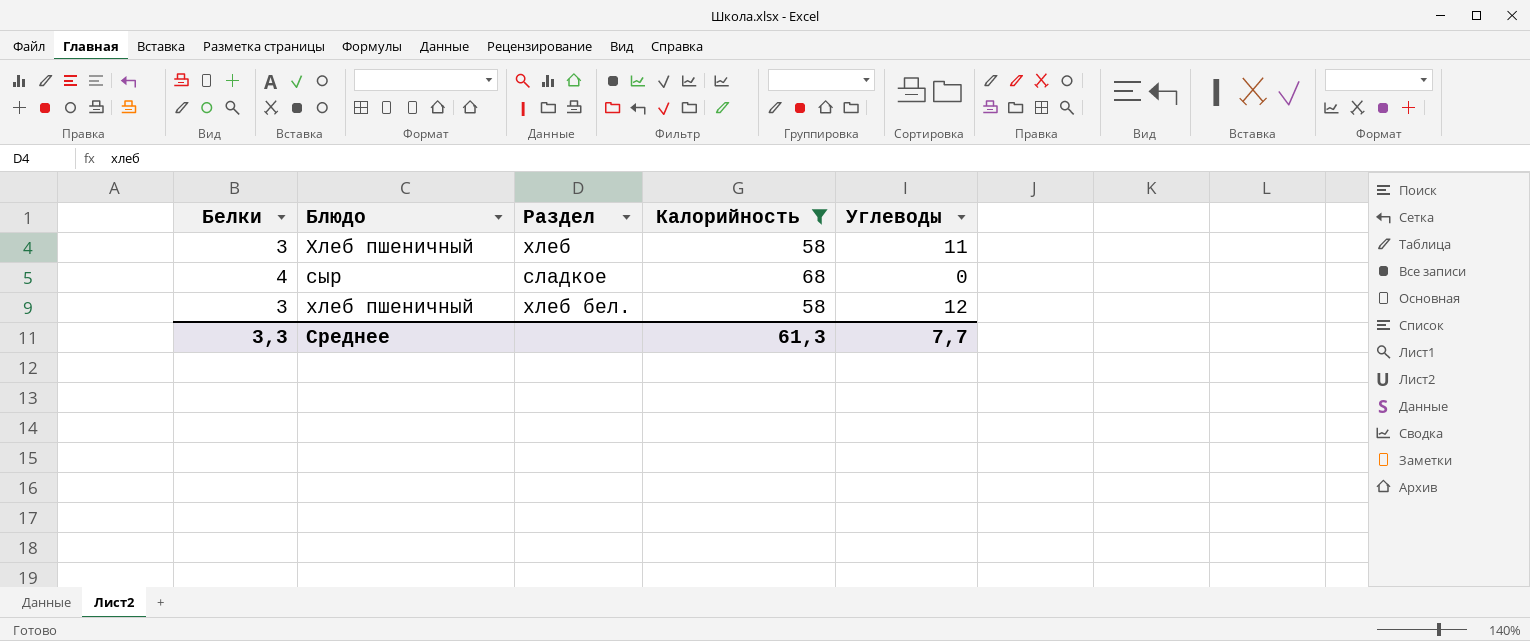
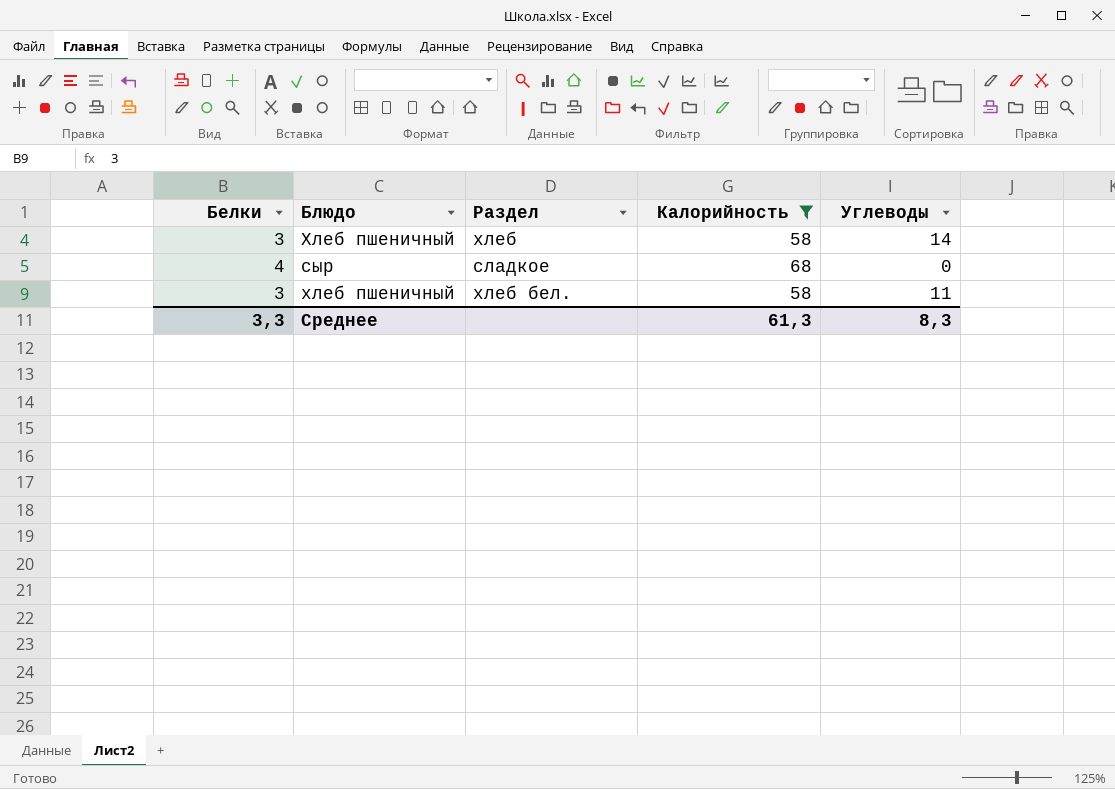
Хлеб пшеничный | Углеводы: 11 -> 14
хлеб пшеничный | Углеводы: 12 -> 11
Среднее | Углеводы: 7,7 -> 8,3

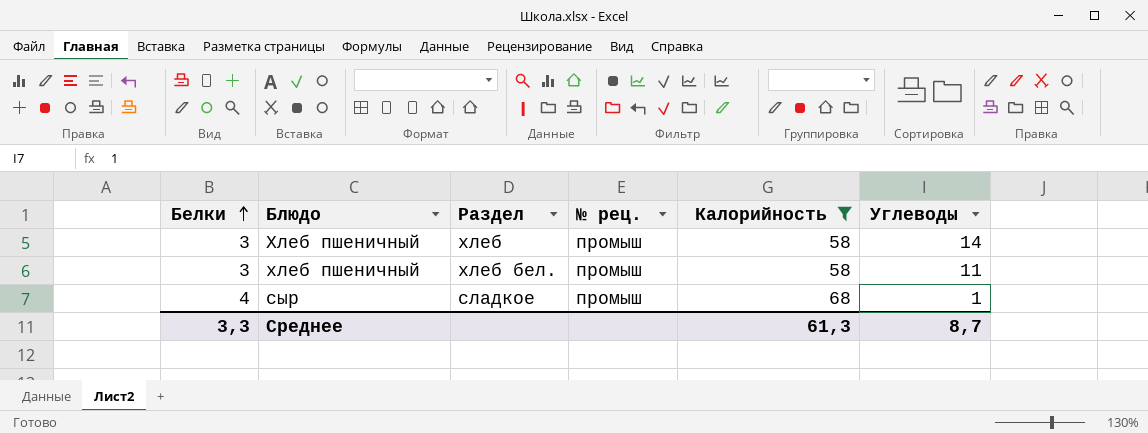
row order: none -> Белки ascending
column № рец. | position: none -> 4
сыр | Углеводы: 0 -> 1
Среднее | Углеводы: 8,3 -> 8,7

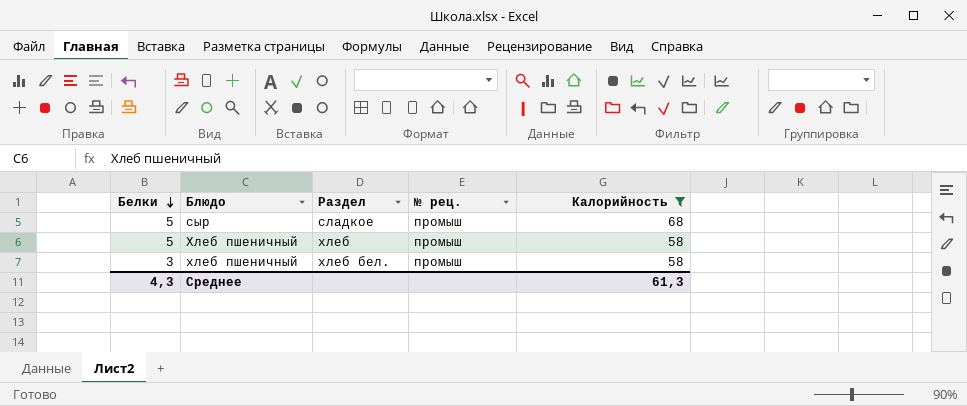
row order: Белки ascending -> Белки descending
column Углеводы | position: 6 -> none
сыр | Белки: 4 -> 5
Хлеб пшеничный | Белки: 3 -> 5
Среднее | Белки: 3,3 -> 4,3

